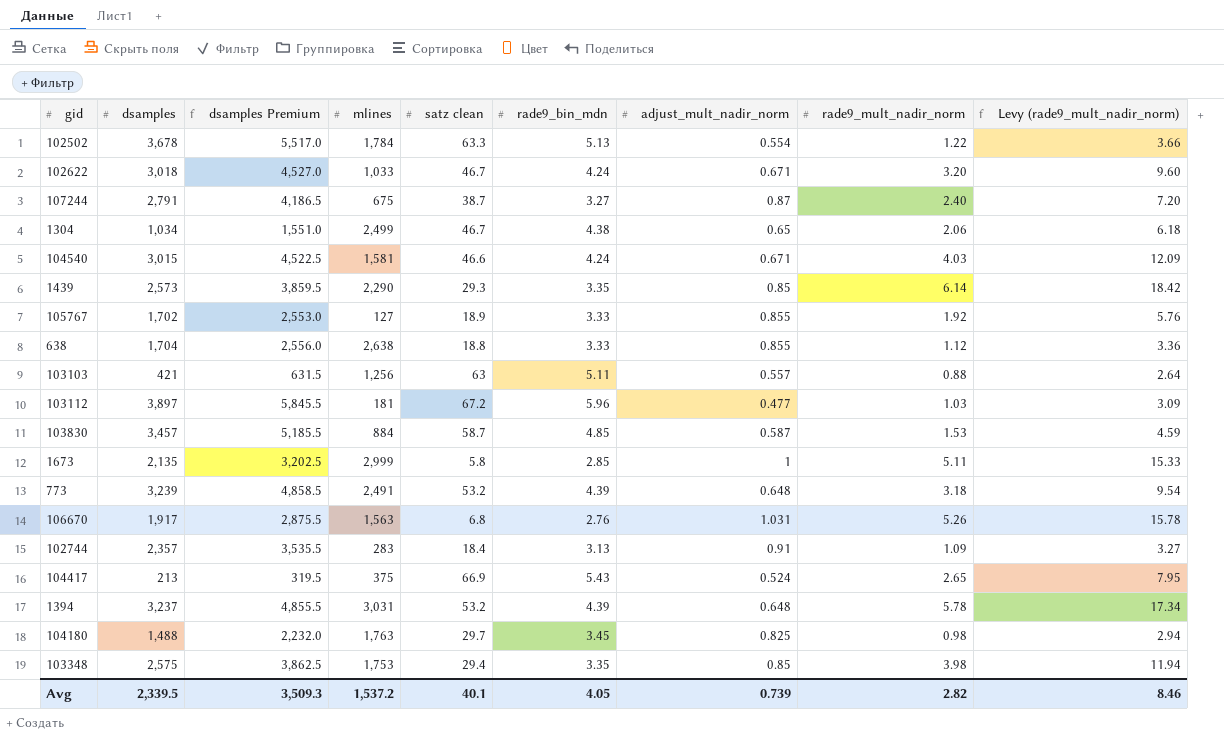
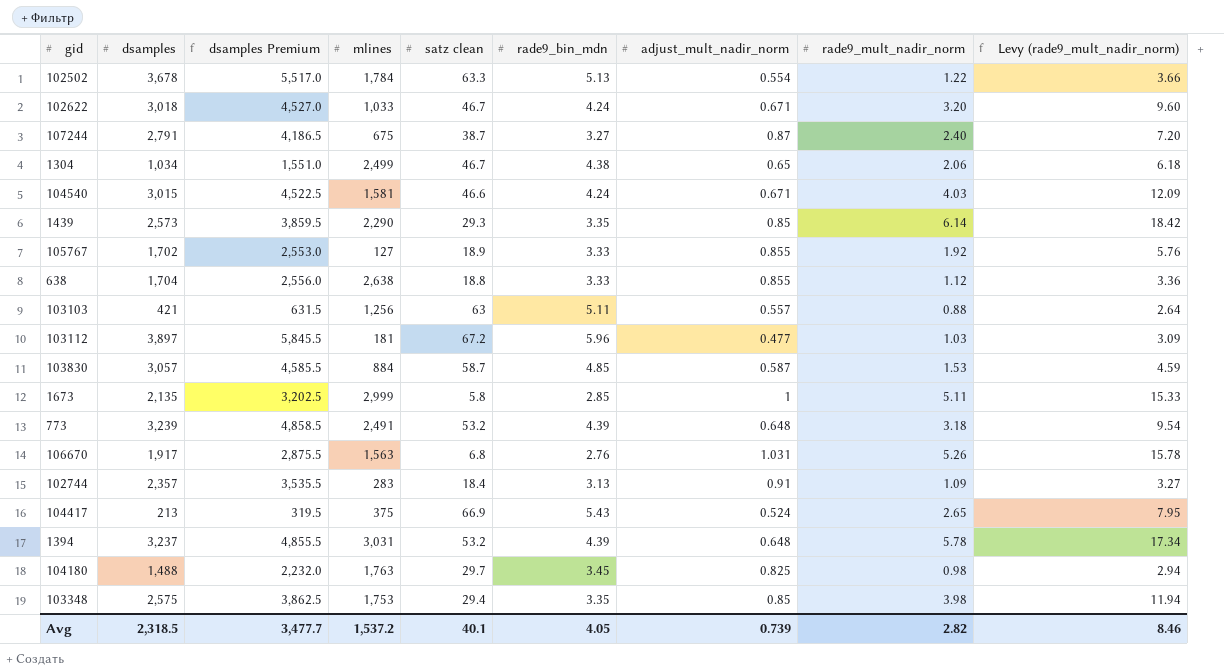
103830 | dsamples: 3,457 -> 3,057
103830 | dsamples Premium: 5,185.5 -> 4,585.5
Avg | dsamples: 2,339.5 -> 2,318.5
Avg | dsamples Premium: 3,509.3 -> 3,477.7

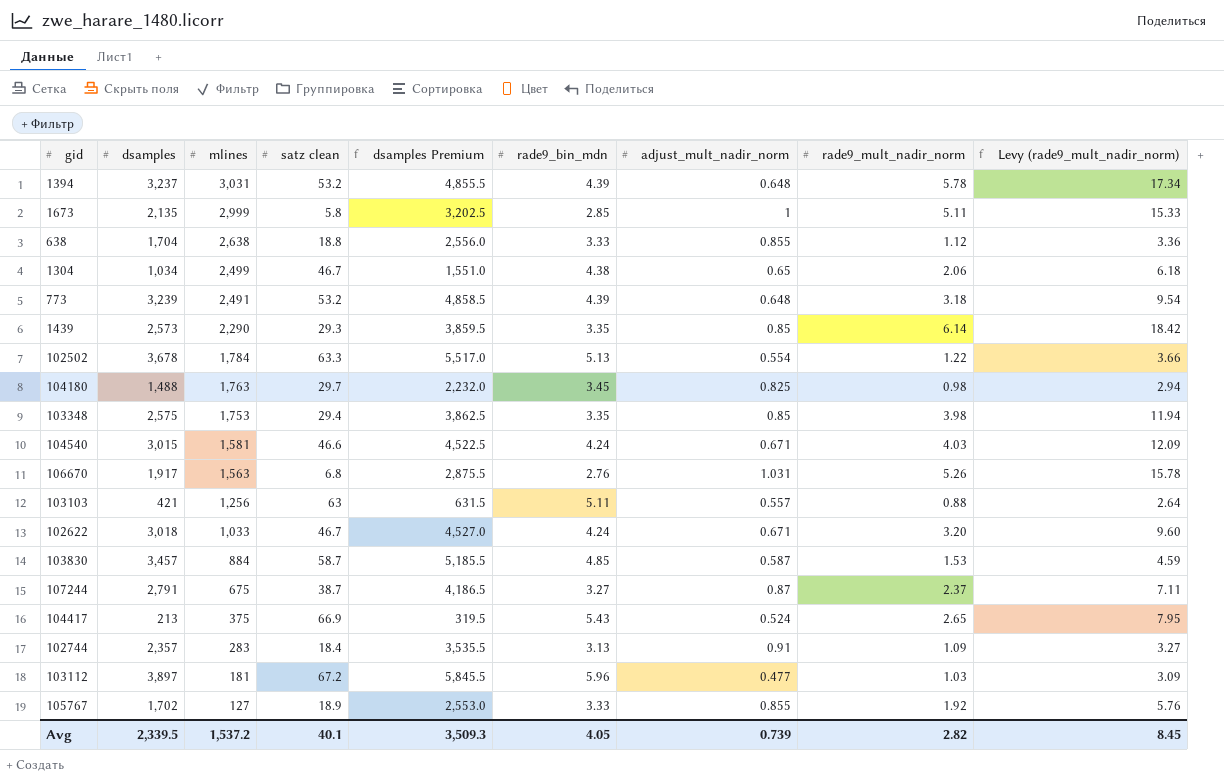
row order: none -> mlines descending
column dsamples Premium | position: 3 -> 5
103830 | dsamples: 3,057 -> 3,457
103830 | dsamples Premium: 4,585.5 -> 5,185.5
107244 | rade9_mult_nadir_norm: 2.40 -> 2.37
107244 | Levy (rade9_mult_nadir_norm): 7.20 -> 7.11
Avg | dsamples: 2,318.5 -> 2,339.5
Avg | dsamples Premium: 3,477.7 -> 3,509.3
Avg | Levy (rade9_mult_nadir_norm): 8.46 -> 8.45

